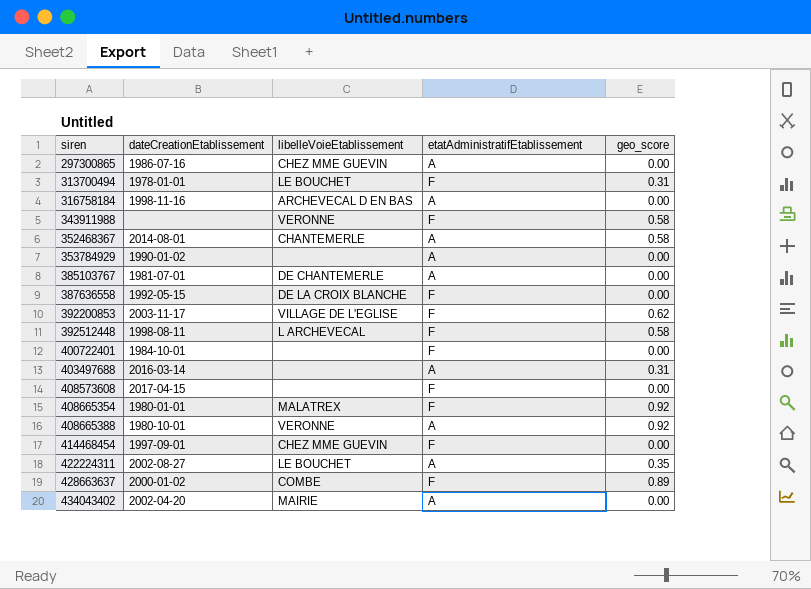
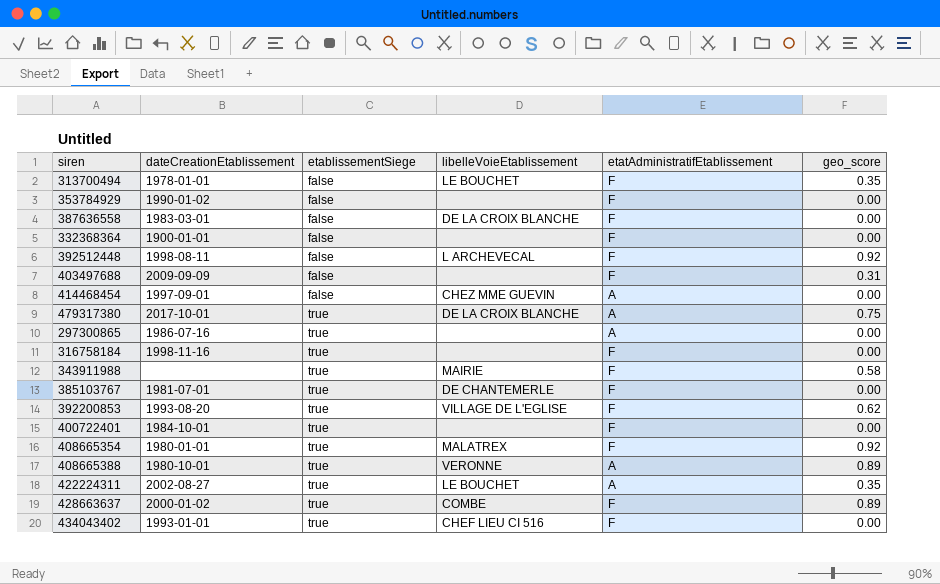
row order: siren ascending -> etablissementSiege ascending
column etablissementSiege | position: none -> 3
row 352468367: 2014-08-01 | CHANTEMERLE | A | 0.58 -> none
row 408573608: 2017-04-15 | none | F | 0.00 -> none
313700494 | geo_score: 0.31 -> 0.35
353784929 | etatAdministratifEtablissement: A -> F
387636558 | dateCreationEtablissement: 1992-05-15 -> 1983-03-01
row 332368364: none -> 1900-01-01 | false | none | F | 0.00
392512448 | geo_score: 0.58 -> 0.92
403497688 | dateCreationEtablissement: 2016-03-14 -> 2009-09-09
403497688 | etatAdministratifEtablissement: A -> F
414468454 | etatAdministratifEtablissement: F -> A
row 479317380: none -> 2017-10-01 | true | DE LA CROIX BLANCHE | A | 0.75
297300865 | libelleVoieEtablissement: CHEZ MME GUEVIN -> none
316758184 | libelleVoieEtablissement: ARCHEVECAL D EN BAS -> none
316758184 | etatAdministratifEtablissement: A -> F
343911988 | libelleVoieEtablissement: VERONNE -> MAIRIE
385103767 | etatAdministratifEtablissement: A -> F
392200853 | dateCreationEtablissement: 2003-11-17 -> 1993-08-20
408665388 | geo_score: 0.92 -> 0.89
434043402 | dateCreationEtablissement: 2002-04-20 -> 1993-01-01
434043402 | libelleVoieEtablissement: MAIRIE -> CHEF LIEU CI 516
434043402 | etatAdministratifEtablissement: A -> F

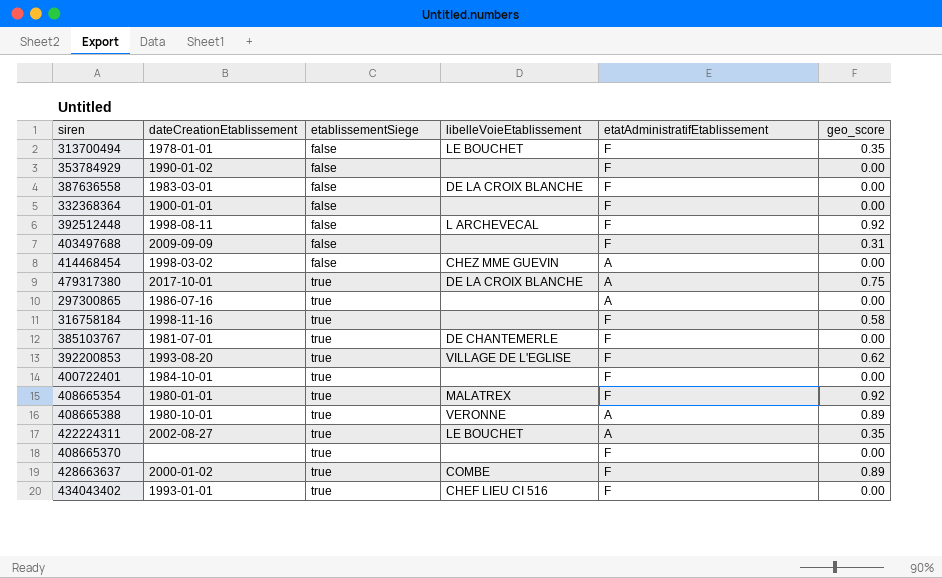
row 343911988: none | true | MAIRIE | F | 0.58 -> none
414468454 | dateCreationEtablissement: 1997-09-01 -> 1998-03-02
316758184 | geo_score: 0.00 -> 0.58
row 408665370: none -> none | true | none | F | 0.00

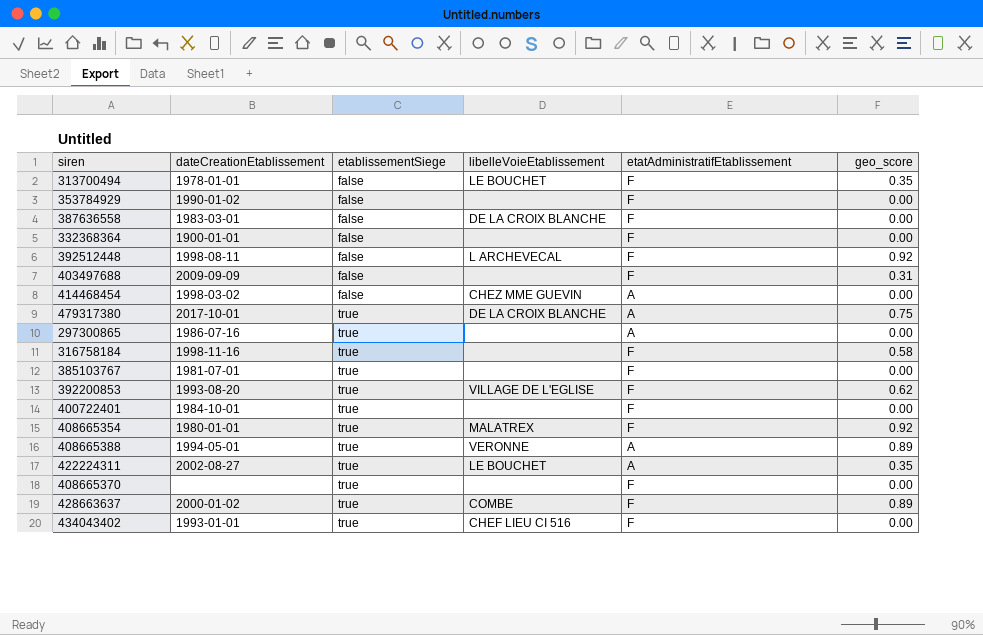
385103767 | libelleVoieEtablissement: DE CHANTEMERLE -> none
408665388 | dateCreationEtablissement: 1980-10-01 -> 1994-05-01

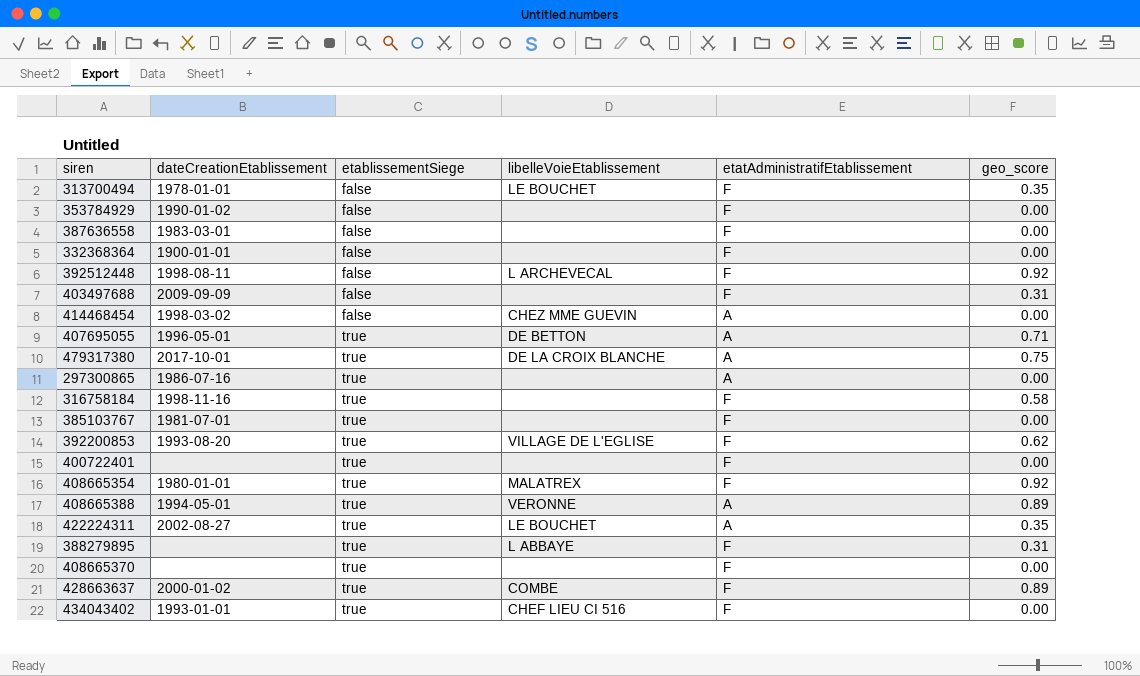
387636558 | libelleVoieEtablissement: DE LA CROIX BLANCHE -> none
row 407695055: none -> 1996-05-01 | true | DE BETTON | A | 0.71
400722401 | dateCreationEtablissement: 1984-10-01 -> none
row 388279895: none -> none | true | L ABBAYE | F | 0.31

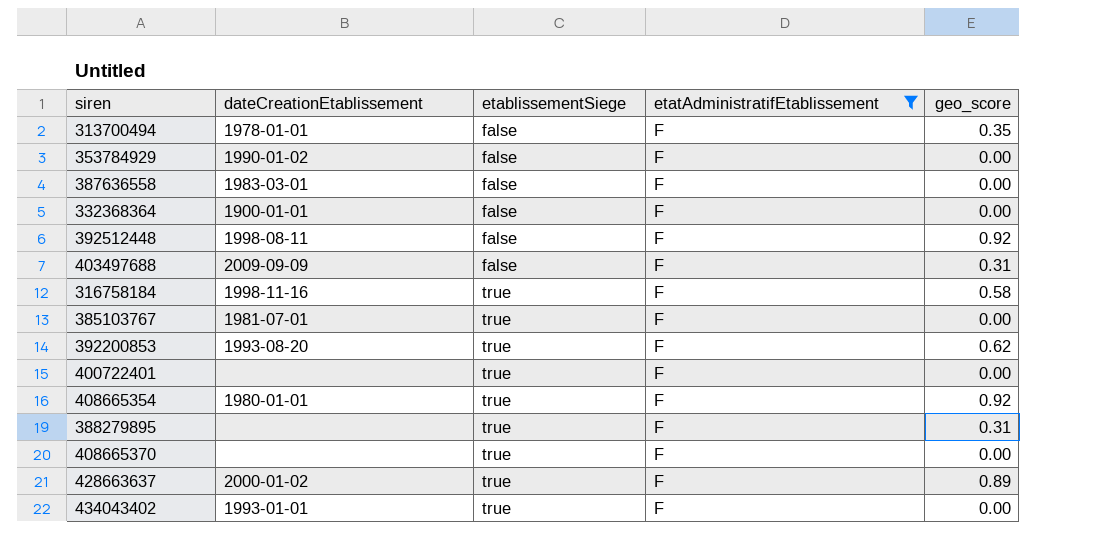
filter: none -> etatAdministratifEtablissement = F
column libelleVoieEtablissement | position: 4 -> none

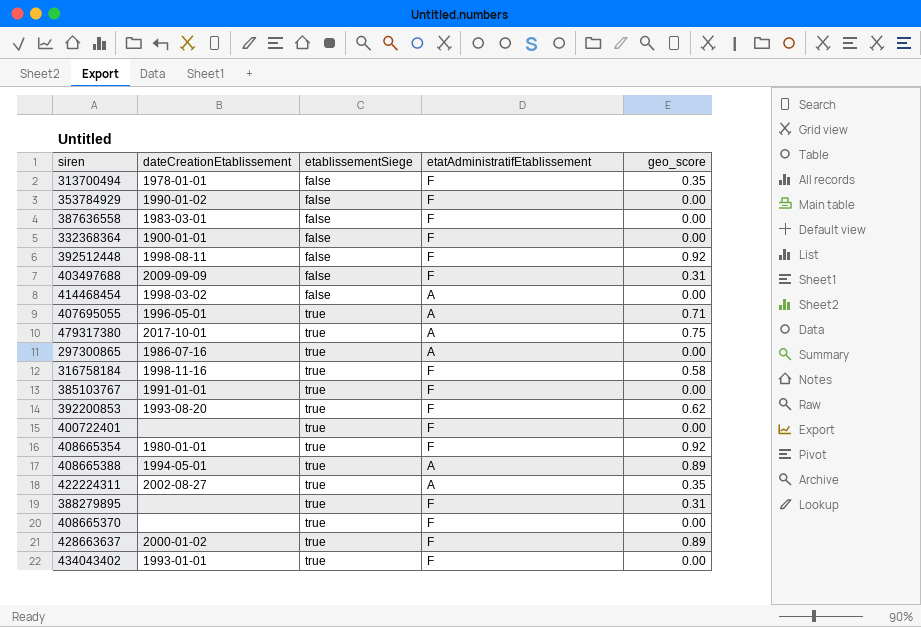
filter: etatAdministratifEtablissement = F -> none
385103767 | dateCreationEtablissement: 1981-07-01 -> 1991-01-01

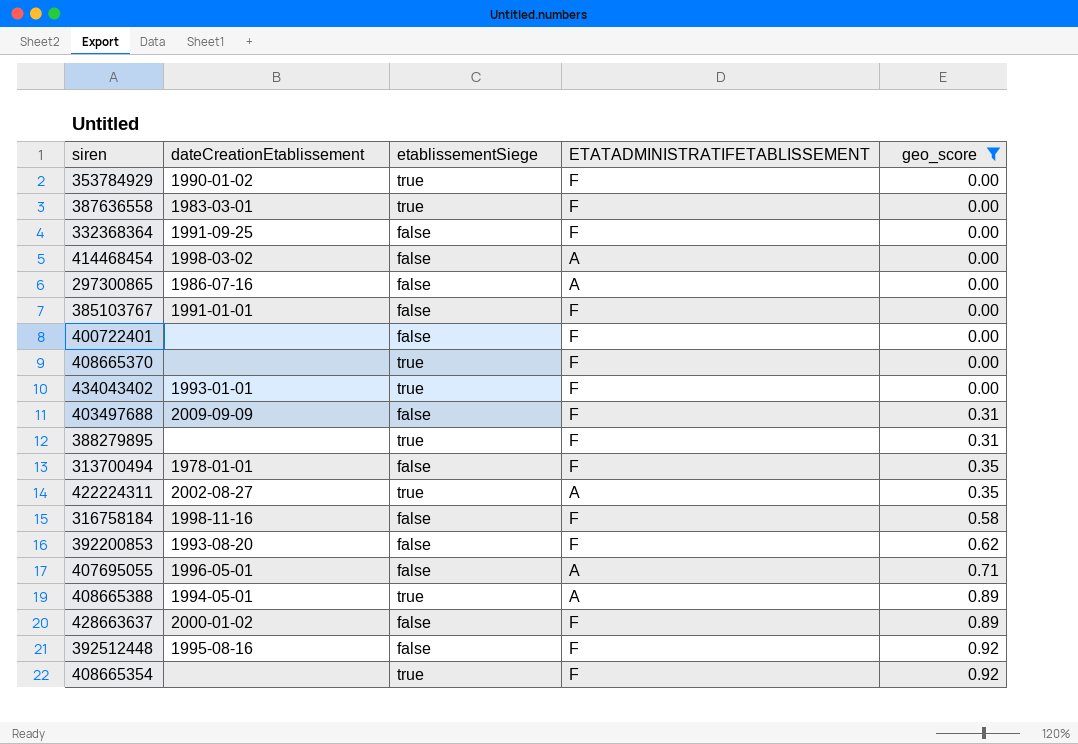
filter: none -> geo_score != 0.75
row order: etablissementSiege ascending -> geo_score ascending
column name: etatAdministratifEtablissement -> ETATADMINISTRATIFETABLISSEMENT
353784929 | etablissementSiege: false -> true
387636558 | etablissementSiege: false -> true
332368364 | dateCreationEtablissement: 1900-01-01 -> 1991-09-25
297300865 | etablissementSiege: true -> false
385103767 | etablissementSiege: true -> false
400722401 | etablissementSiege: true -> false
316758184 | etablissementSiege: true -> false
392200853 | etablissementSiege: true -> false
407695055 | etablissementSiege: true -> false
428663637 | etablissementSiege: true -> false
392512448 | dateCreationEtablissement: 1998-08-11 -> 1995-08-16
408665354 | dateCreationEtablissement: 1980-01-01 -> none

